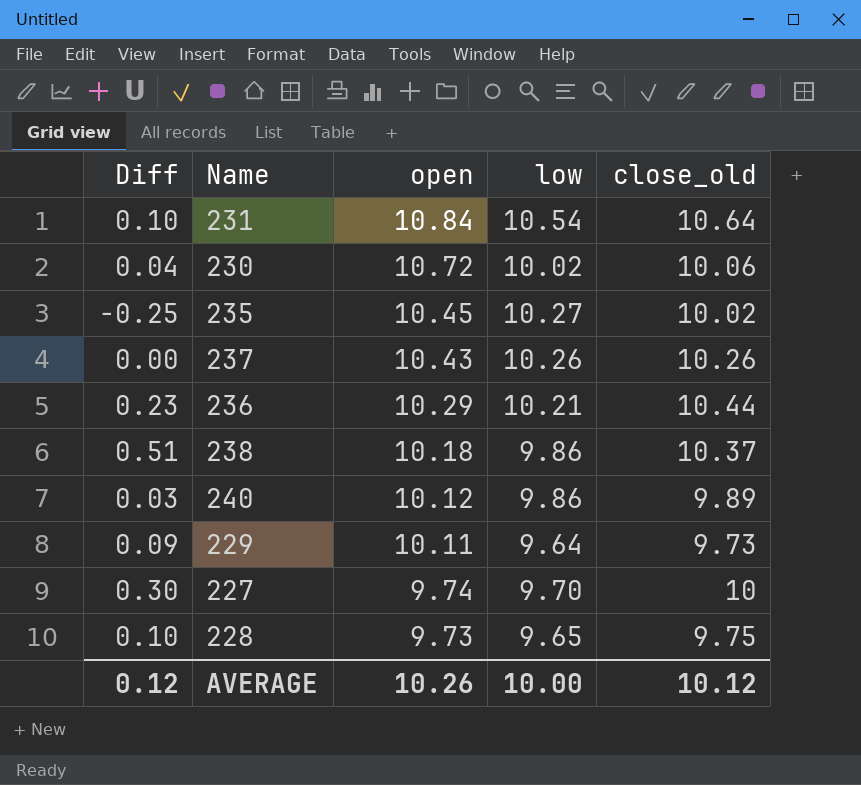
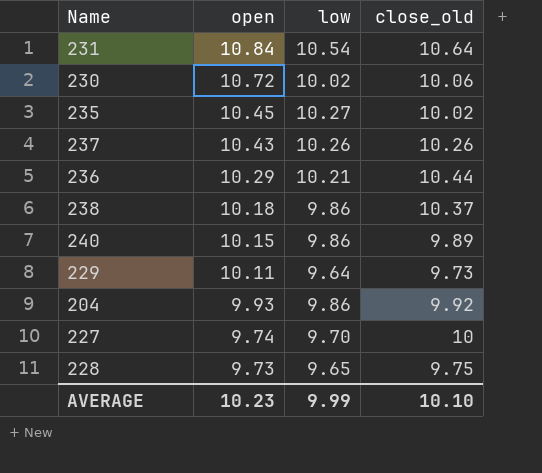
column Diff | formula: [close_old] - [low] -> none
240 | open: 10.12 -> 10.15
row 204: none -> 9.93 | 9.86 | 9.92
AVERAGE | open: 10.26 -> 10.23
AVERAGE | low: 10.00 -> 9.99
AVERAGE | close_old: 10.12 -> 10.10

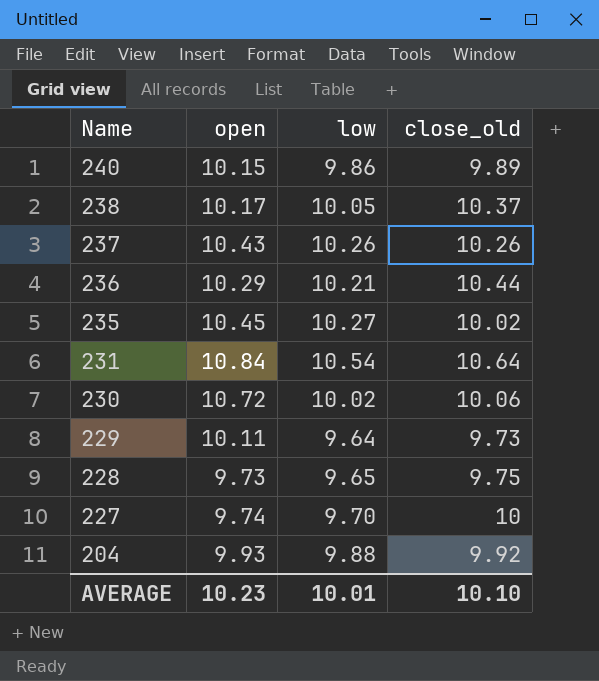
row order: open descending -> Name descending
238 | open: 10.18 -> 10.17
238 | low: 9.86 -> 10.05
204 | low: 9.86 -> 9.88
AVERAGE | low: 9.99 -> 10.01

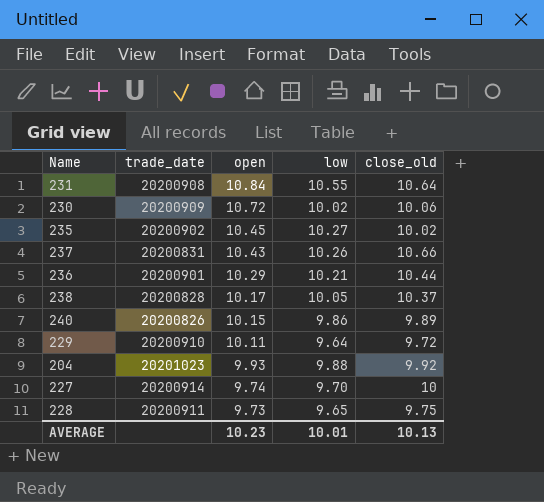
row order: Name descending -> open descending
column trade_date | position: none -> 2
231 | low: 10.54 -> 10.55
237 | close_old: 10.26 -> 10.66
229 | close_old: 9.73 -> 9.72
AVERAGE | close_old: 10.10 -> 10.13

